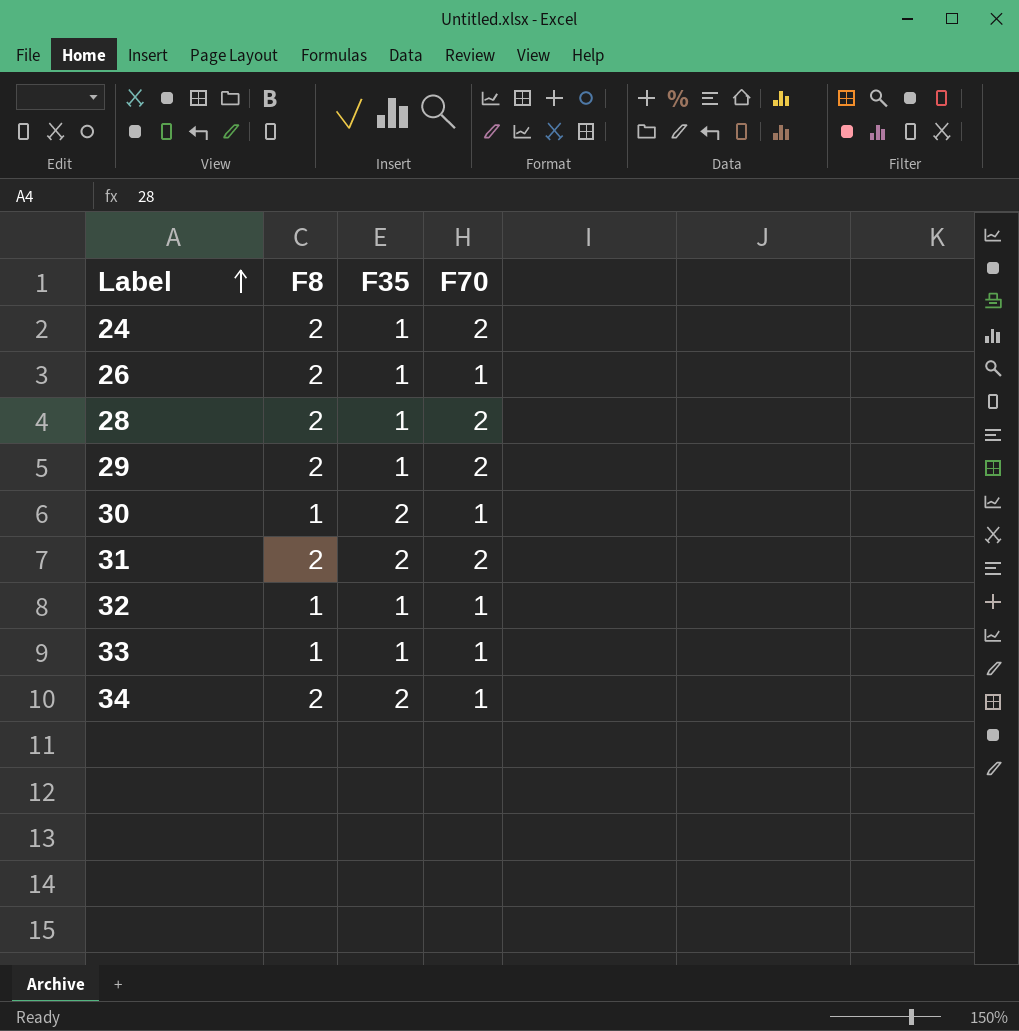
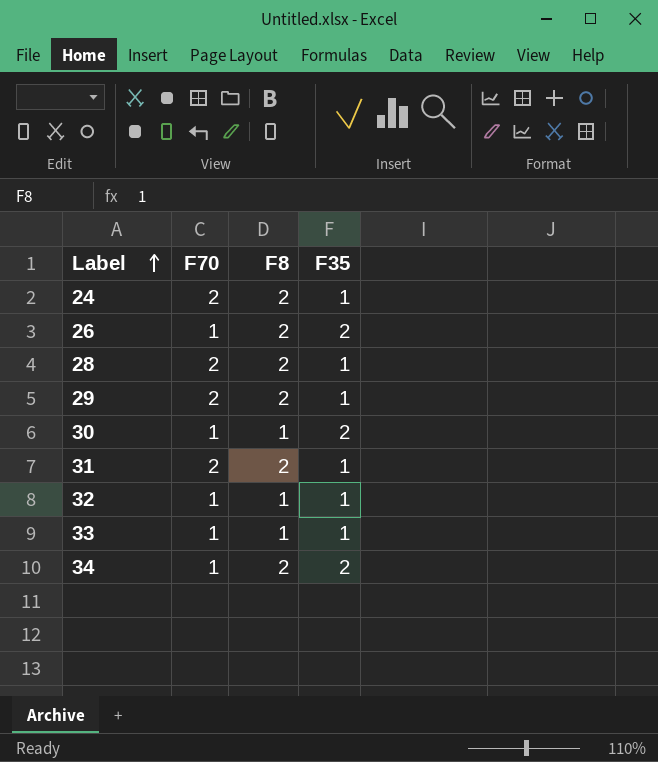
column F70 | position: 4 -> 2
26 | F35: 1 -> 2
31 | F35: 2 -> 1

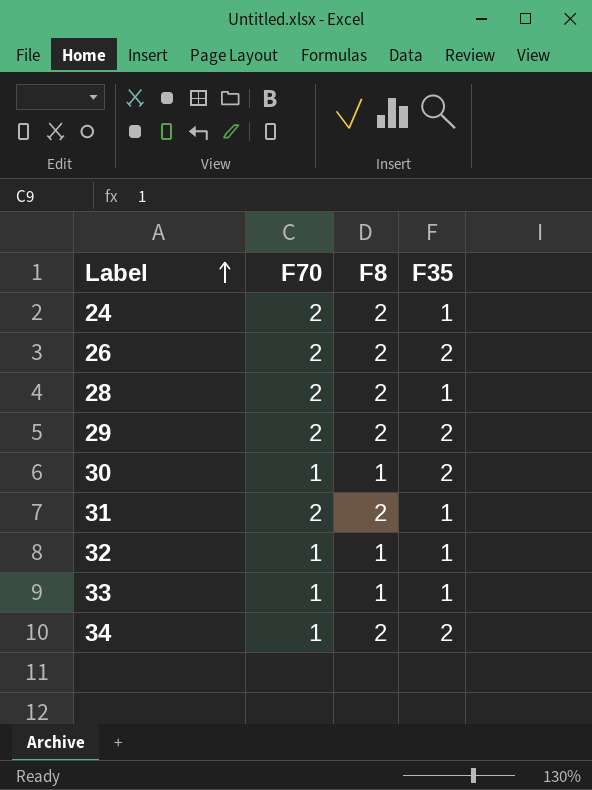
26 | F70: 1 -> 2
29 | F35: 1 -> 2

